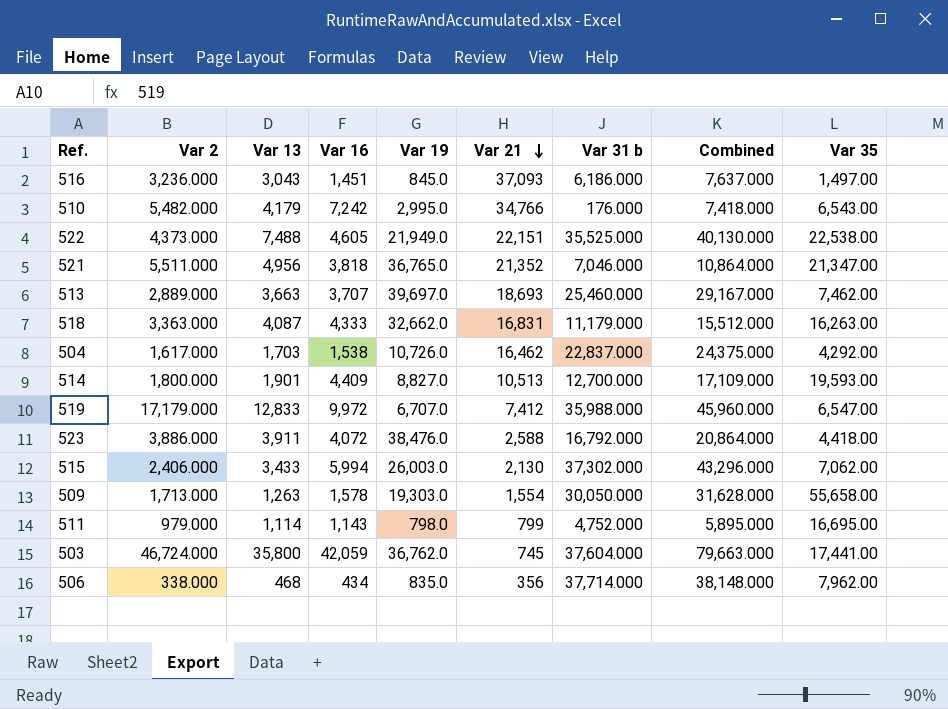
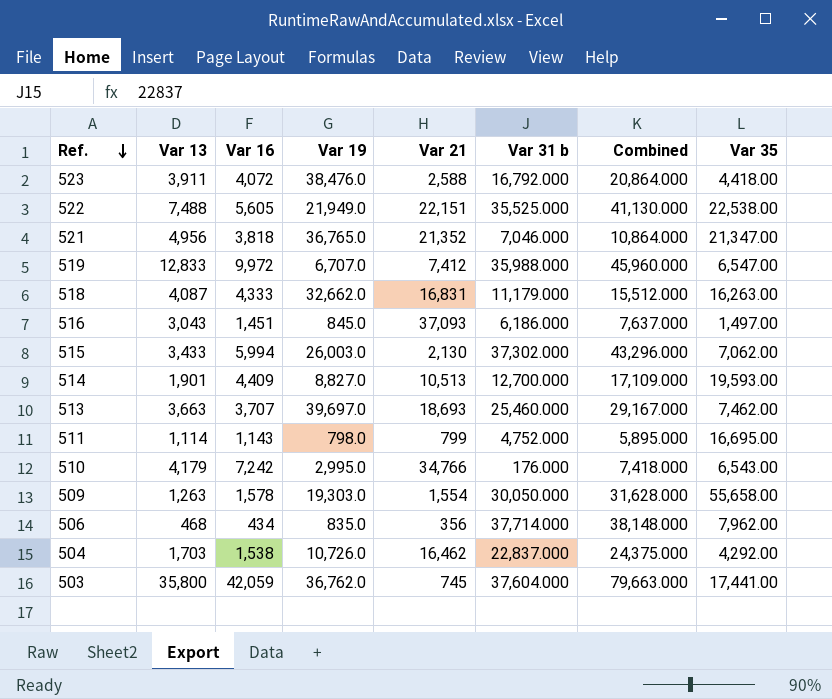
row order: Var 21 descending -> Ref. descending
column Var 2 | position: 2 -> none
522 | Var 16: 4,605 -> 5,605
522 | Combined: 40,130.000 -> 41,130.000

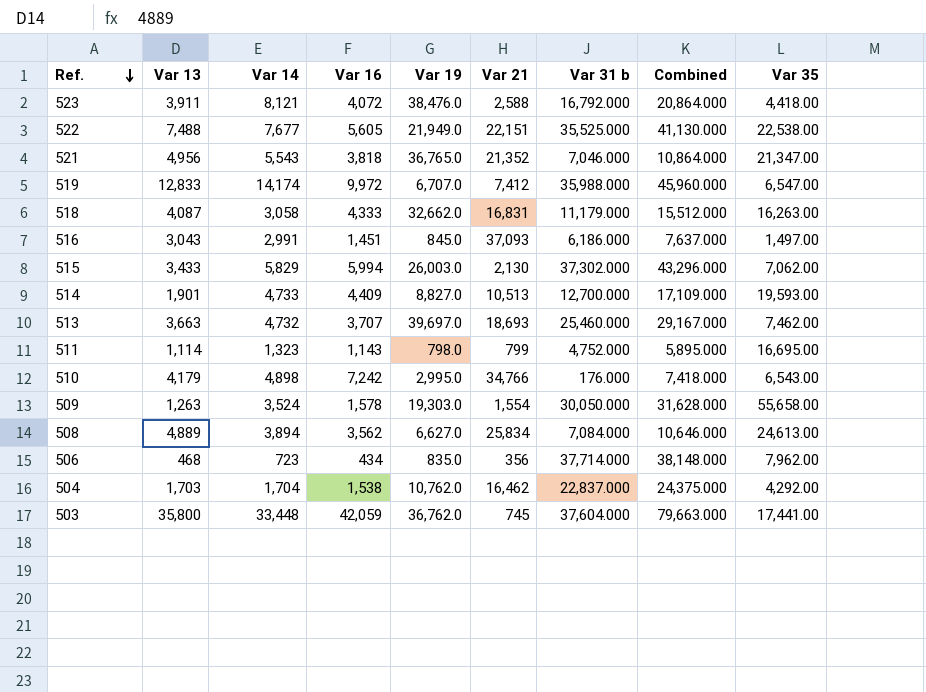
column Var 14 | position: none -> 3
row 508: none -> 4,889 | 3,894 | 3,562 | 6,627.0 | 25,834 | 7,084.000 | 10,646.000 | 24,613.00
504 | Var 19: 10,726.0 -> 10,762.0

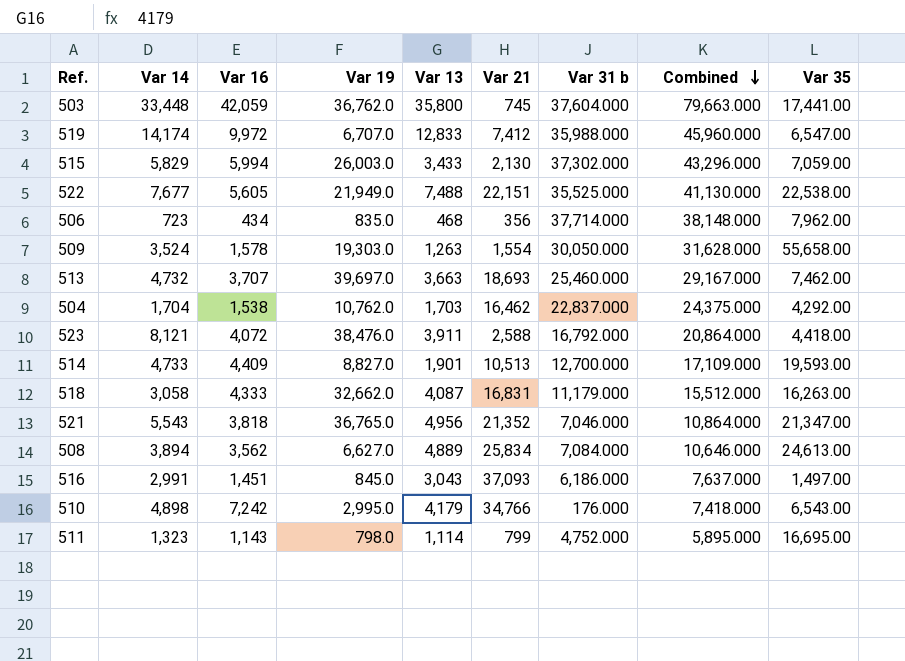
row order: Ref. descending -> Combined descending
column Var 13 | position: 2 -> 5
515 | Var 35: 7,062.00 -> 7,059.00

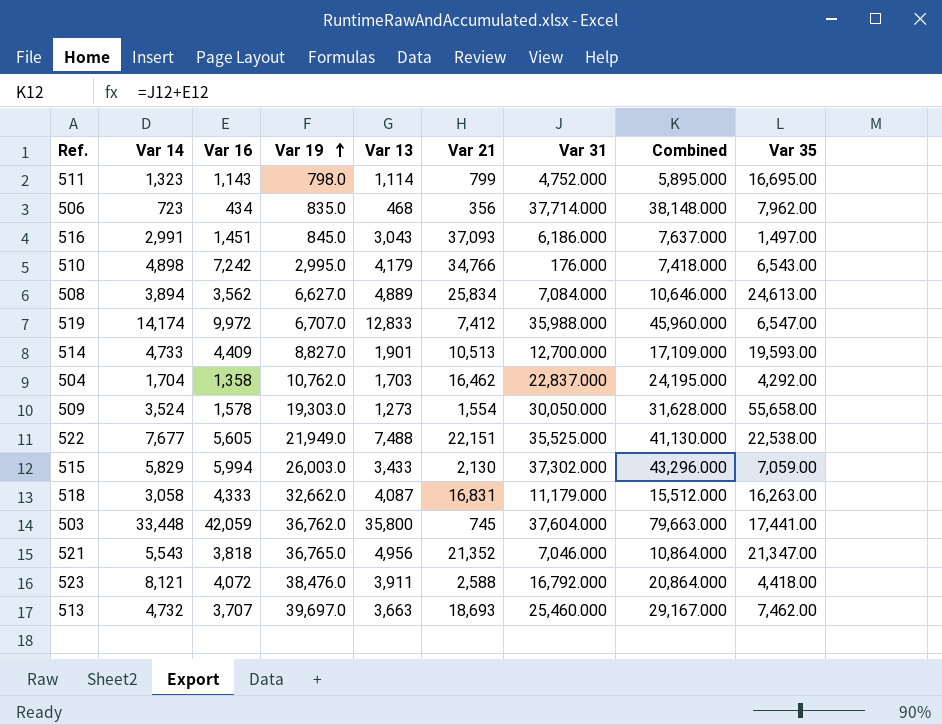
row order: Combined descending -> Var 19 ascending
column name: Var 31 b -> Var 31
504 | Var 16: 1,538 -> 1,358
504 | Combined: 24,375.000 -> 24,195.000
509 | Var 13: 1,263 -> 1,273

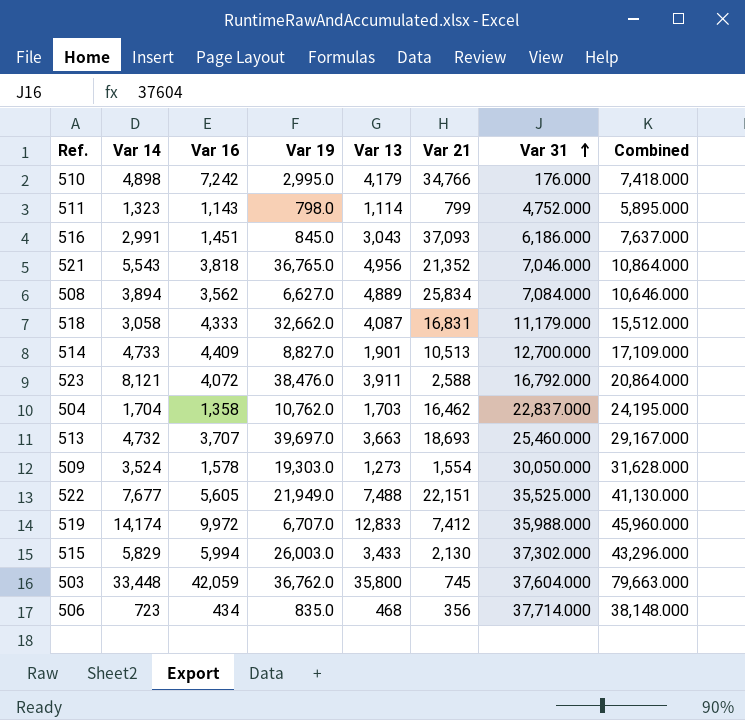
row order: Var 19 ascending -> Var 31 ascending
column Var 35 | position: 9 -> none

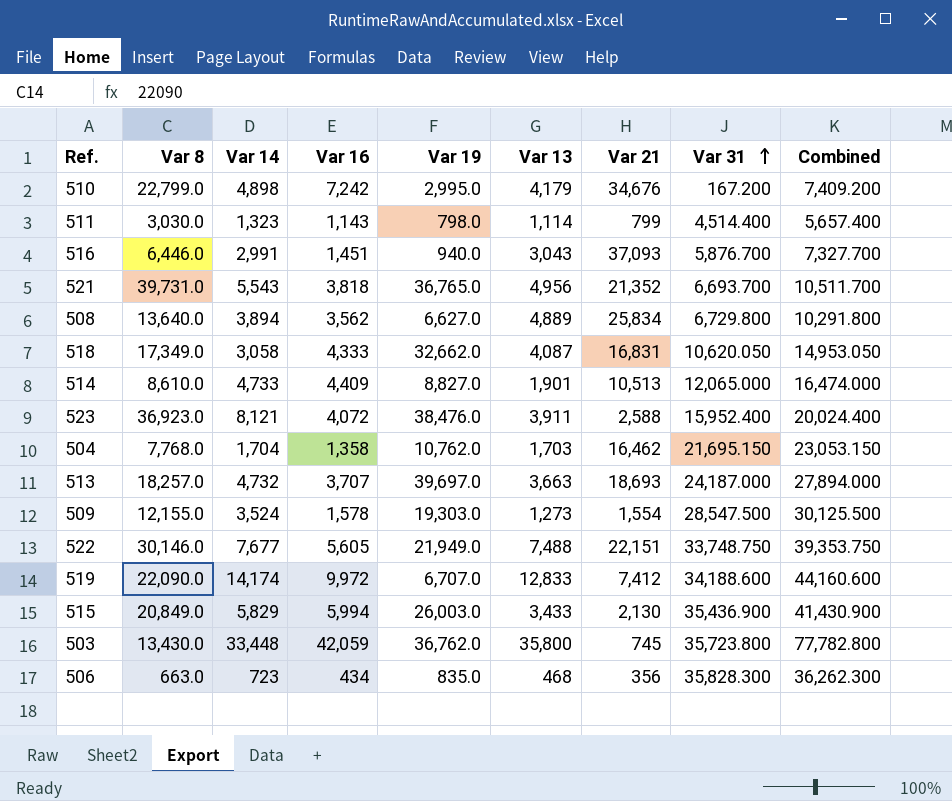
column Var 8 | position: none -> 2
510 | Var 21: 34,766 -> 34,676
510 | Var 31: 176.000 -> 167.200
510 | Combined: 7,418.000 -> 7,409.200
511 | Var 31: 4,752.000 -> 4,514.400
511 | Combined: 5,895.000 -> 5,657.400
516 | Var 19: 845.0 -> 940.0
516 | Var 31: 6,186.000 -> 5,876.700
516 | Combined: 7,637.000 -> 7,327.700
521 | Var 31: 7,046.000 -> 6,693.700
521 | Combined: 10,864.000 -> 10,511.700
508 | Var 31: 7,084.000 -> 6,729.800
508 | Combined: 10,646.000 -> 10,291.800
518 | Var 31: 11,179.000 -> 10,620.050
518 | Combined: 15,512.000 -> 14,953.050
514 | Var 31: 12,700.000 -> 12,065.000
514 | Combined: 17,109.000 -> 16,474.000
523 | Var 31: 16,792.000 -> 15,952.400
523 | Combined: 20,864.000 -> 20,024.400
504 | Var 31: 22,837.000 -> 21,695.150
504 | Combined: 24,195.000 -> 23,053.150
513 | Var 31: 25,460.000 -> 24,187.000
513 | Combined: 29,167.000 -> 27,894.000
509 | Var 31: 30,050.000 -> 28,547.500
509 | Combined: 31,628.000 -> 30,125.500
522 | Var 31: 35,525.000 -> 33,748.750
522 | Combined: 41,130.000 -> 39,353.750
519 | Var 31: 35,988.000 -> 34,188.600
519 | Combined: 45,960.000 -> 44,160.600
515 | Var 31: 37,302.000 -> 35,436.900
515 | Combined: 43,296.000 -> 41,430.900
503 | Var 31: 37,604.000 -> 35,723.800
503 | Combined: 79,663.000 -> 77,782.800
506 | Var 31: 37,714.000 -> 35,828.300
506 | Combined: 38,148.000 -> 36,262.300

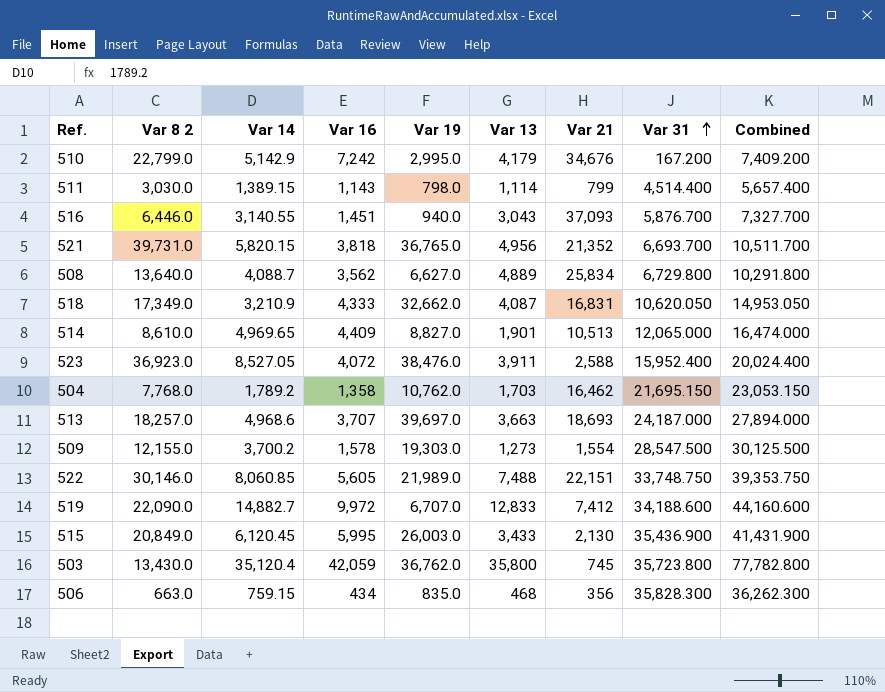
column name: Var 8 -> Var 8 2
510 | Var 14: 4,898 -> 5,142.9
511 | Var 14: 1,323 -> 1,389.15
516 | Var 14: 2,991 -> 3,140.55
521 | Var 14: 5,543 -> 5,820.15
508 | Var 14: 3,894 -> 4,088.7
518 | Var 14: 3,058 -> 3,210.9
514 | Var 14: 4,733 -> 4,969.65
523 | Var 14: 8,121 -> 8,527.05
504 | Var 14: 1,704 -> 1,789.2
513 | Var 14: 4,732 -> 4,968.6
509 | Var 14: 3,524 -> 3,700.2
522 | Var 14: 7,677 -> 8,060.85
522 | Var 19: 21,949.0 -> 21,989.0
519 | Var 14: 14,174 -> 14,882.7
515 | Var 14: 5,829 -> 6,120.45
515 | Var 16: 5,994 -> 5,995
515 | Combined: 41,430.900 -> 41,431.900
503 | Var 14: 33,448 -> 35,120.4
506 | Var 14: 723 -> 759.15

